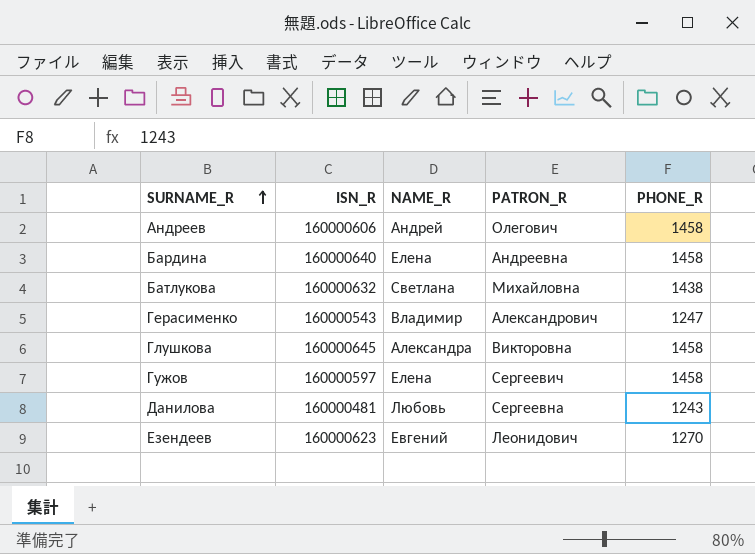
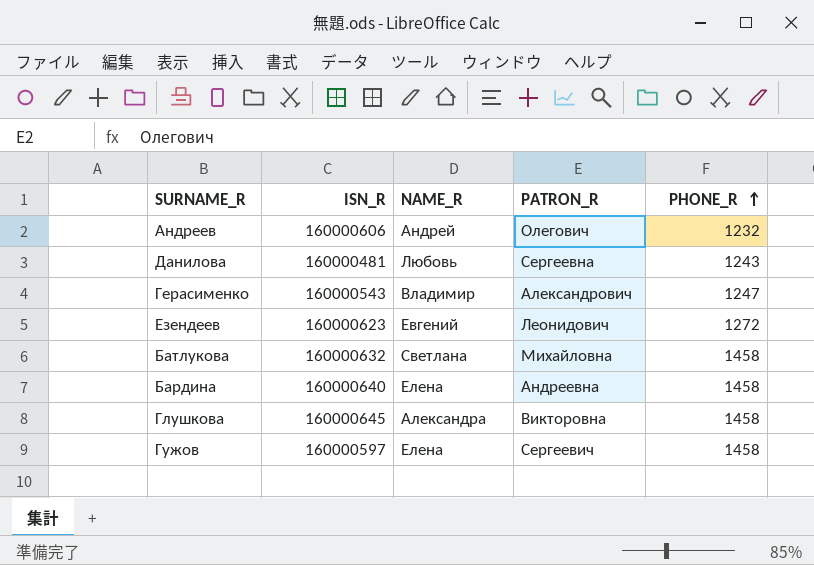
row order: SURNAME_R ascending -> PHONE_R ascending
Андреев | PHONE_R: 1458 -> 1232
Езендеев | PHONE_R: 1270 -> 1272
Батлукова | PHONE_R: 1438 -> 1458

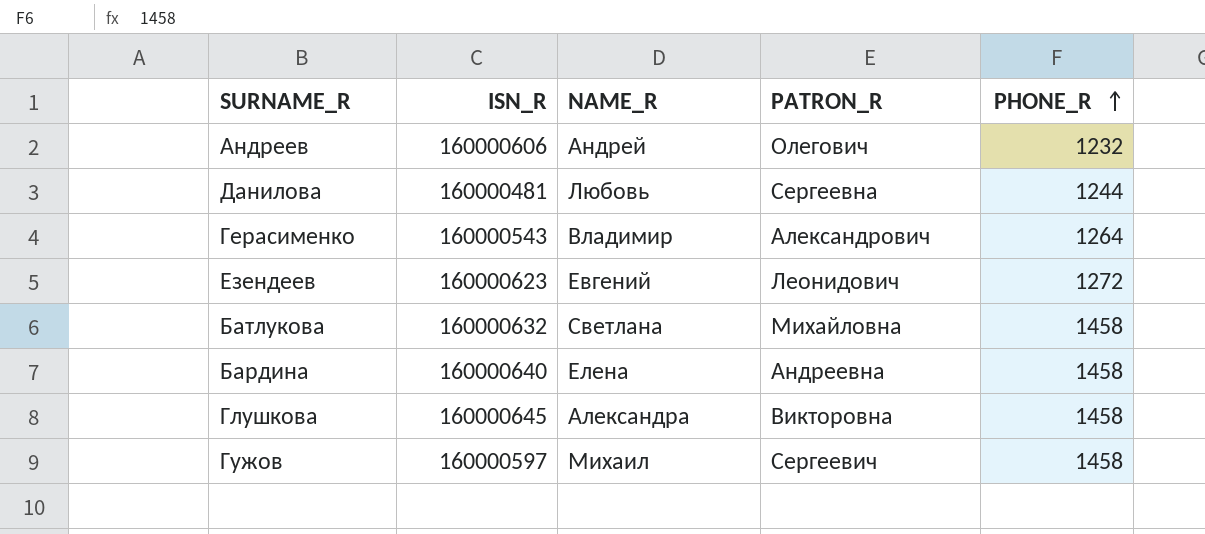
Данилова | PHONE_R: 1243 -> 1244
Герасименко | PHONE_R: 1247 -> 1264
Гужов | NAME_R: Елена -> Михаил

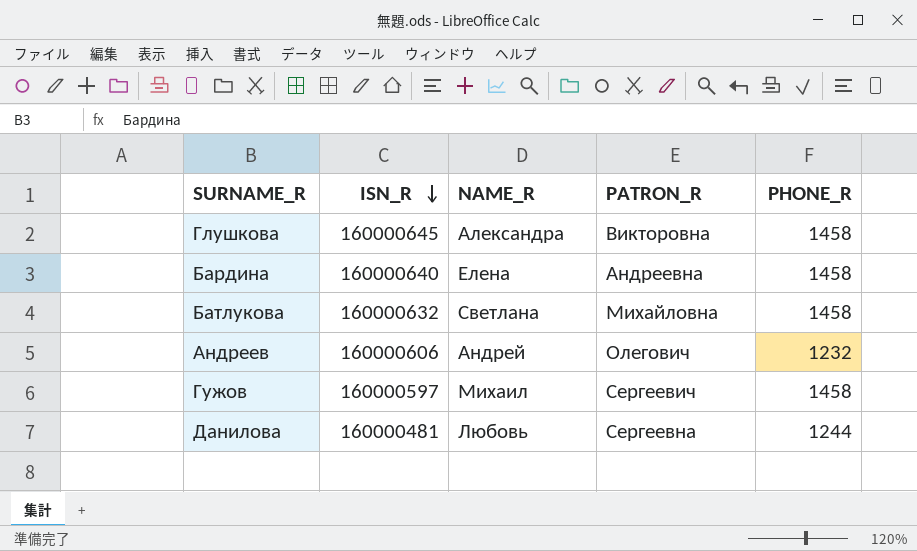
row order: PHONE_R ascending -> ISN_R descending
row Герасименко: 160000543 | Владимир | Александрович | 1264 -> none
row Езендеев: 160000623 | Евгений | Леонидович | 1272 -> none

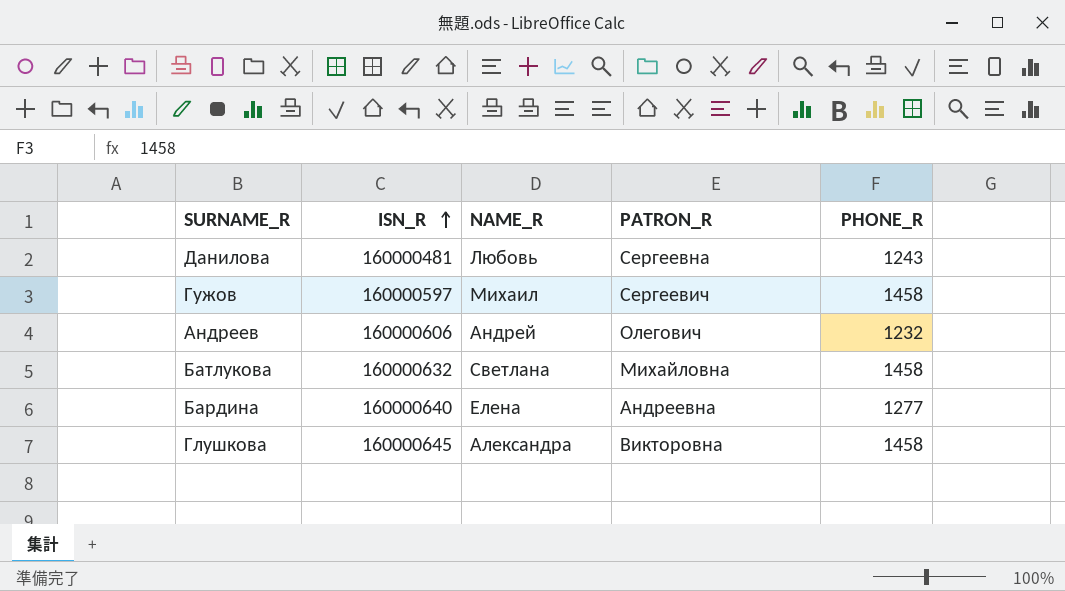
row order: ISN_R descending -> ISN_R ascending
Данилова | PHONE_R: 1244 -> 1243
Бардина | PHONE_R: 1458 -> 1277

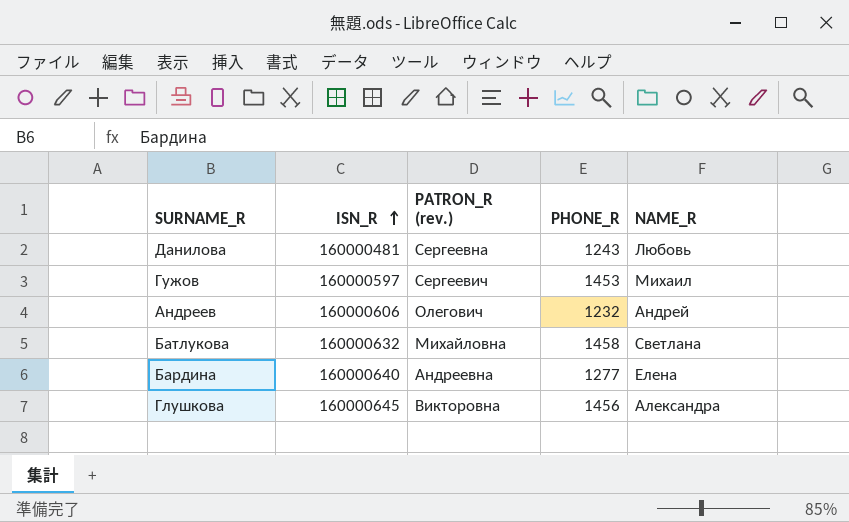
column name: PATRON_R -> PATRON_R (rev.)
column NAME_R | position: 3 -> 5
Гужов | PHONE_R: 1458 -> 1453
Глушкова | PHONE_R: 1458 -> 1456

